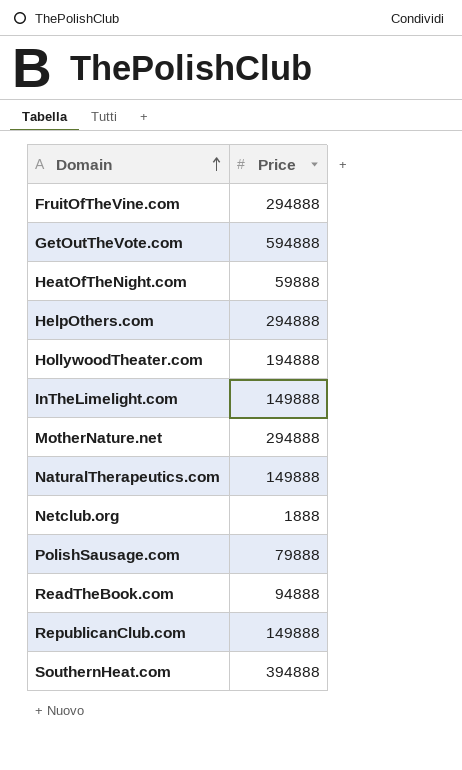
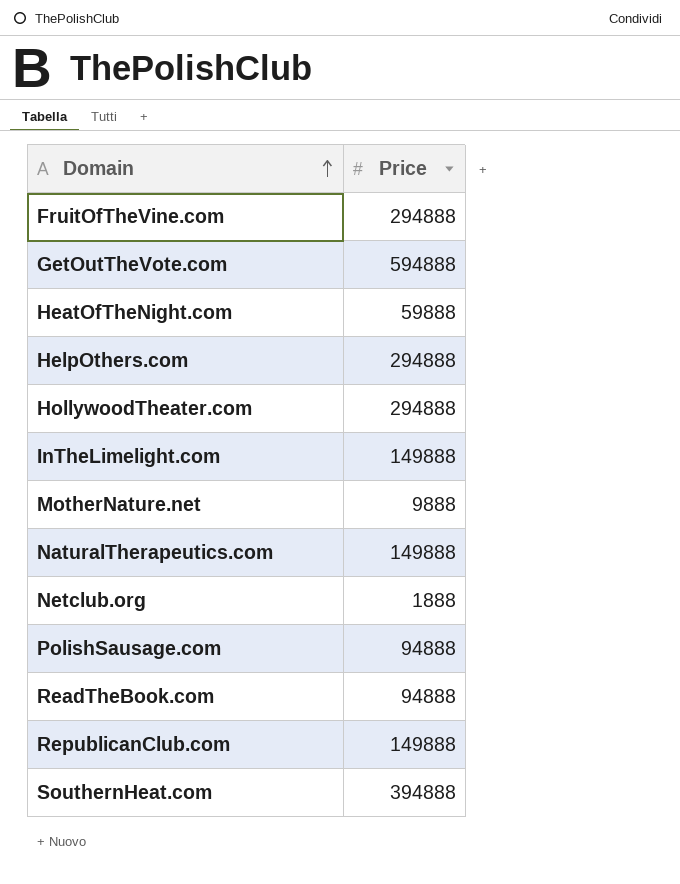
HollywoodTheater.com | Price: 194888 -> 294888
MotherNature.net | Price: 294888 -> 9888
PolishSausage.com | Price: 79888 -> 94888

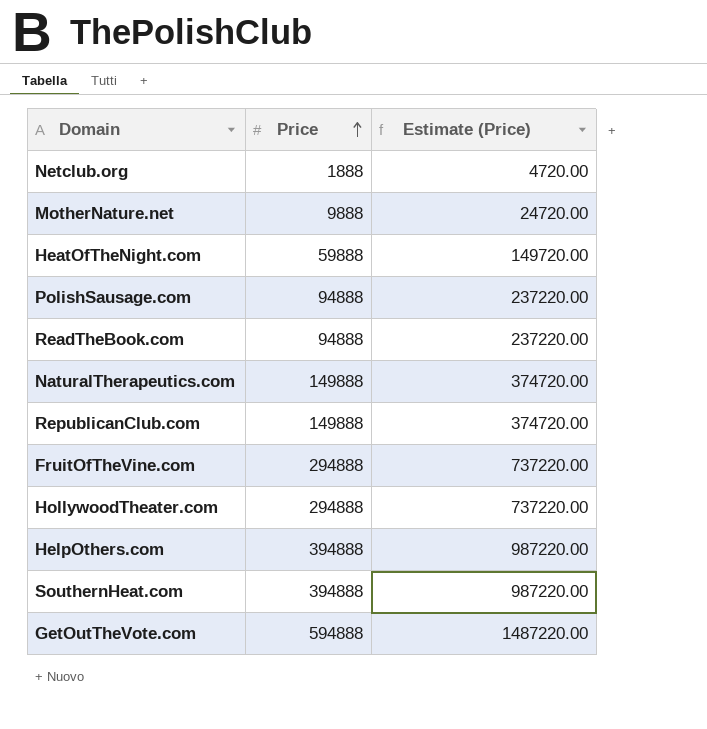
row order: Domain ascending -> Price ascending
column Estimate (Price) | formula: none -> [Price] * 2.5
row InTheLimelight.com: 149888 -> none
HelpOthers.com | Price: 294888 -> 394888

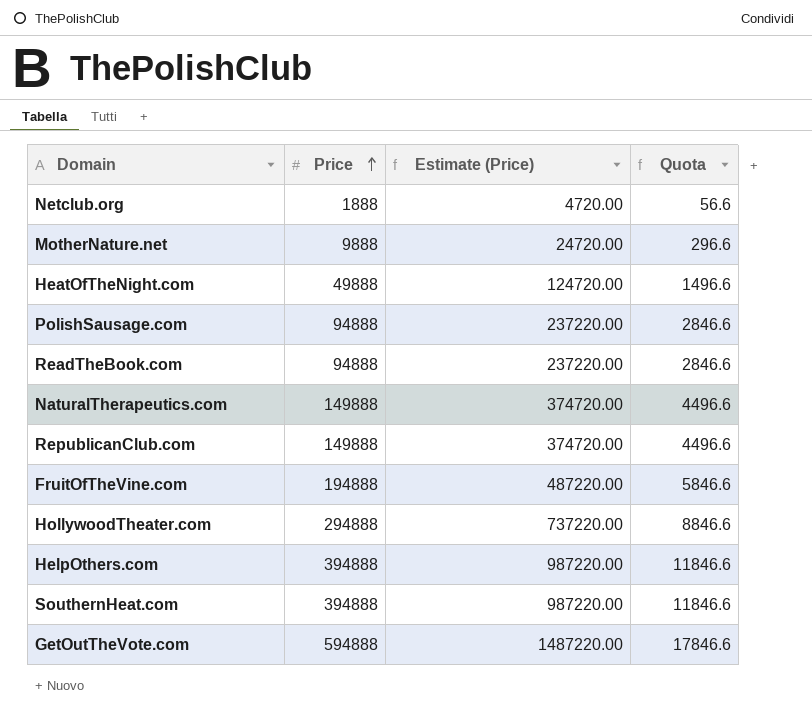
column Quota | formula: none -> [Price] * 0.03
HeatOfTheNight.com | Price: 59888 -> 49888
HeatOfTheNight.com | Estimate (Price): 149720.00 -> 124720.00
FruitOfTheVine.com | Price: 294888 -> 194888
FruitOfTheVine.com | Estimate (Price): 737220.00 -> 487220.00

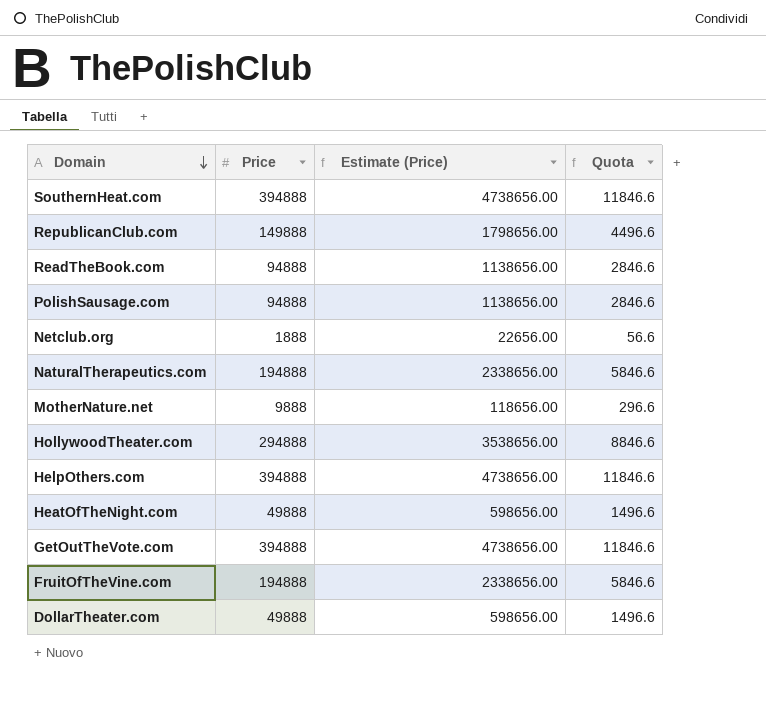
row order: Price ascending -> Domain descending
column Estimate (Price) | formula: [Price] * 2.5 -> [Price] * 12
NaturalTherapeutics.com | Price: 149888 -> 194888
NaturalTherapeutics.com | Quota: 4496.6 -> 5846.6
GetOutTheVote.com | Price: 594888 -> 394888
GetOutTheVote.com | Quota: 17846.6 -> 11846.6
row DollarTheater.com: none -> 49888 | 598656.00 | 1496.6

